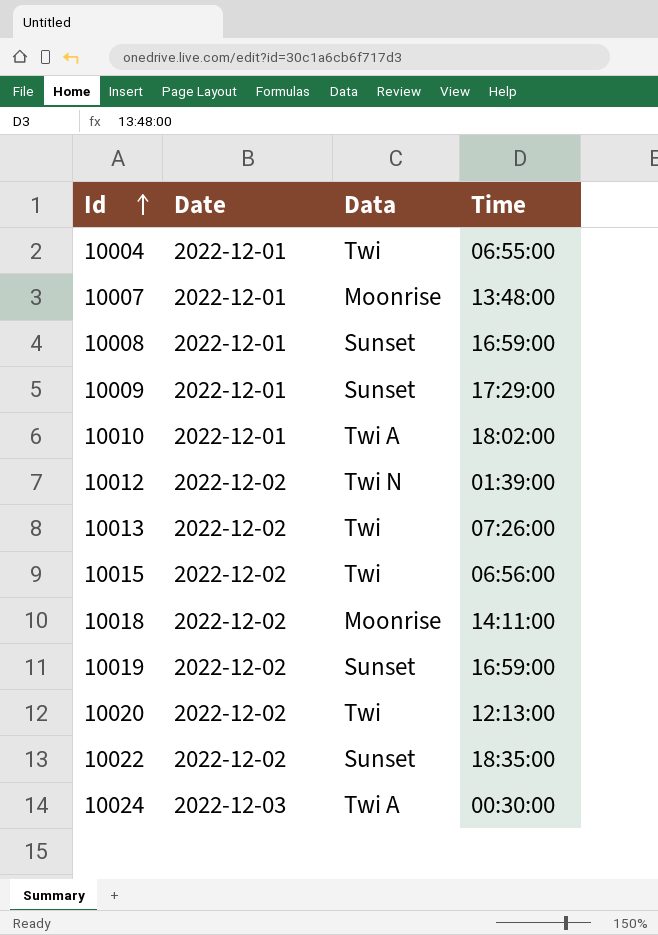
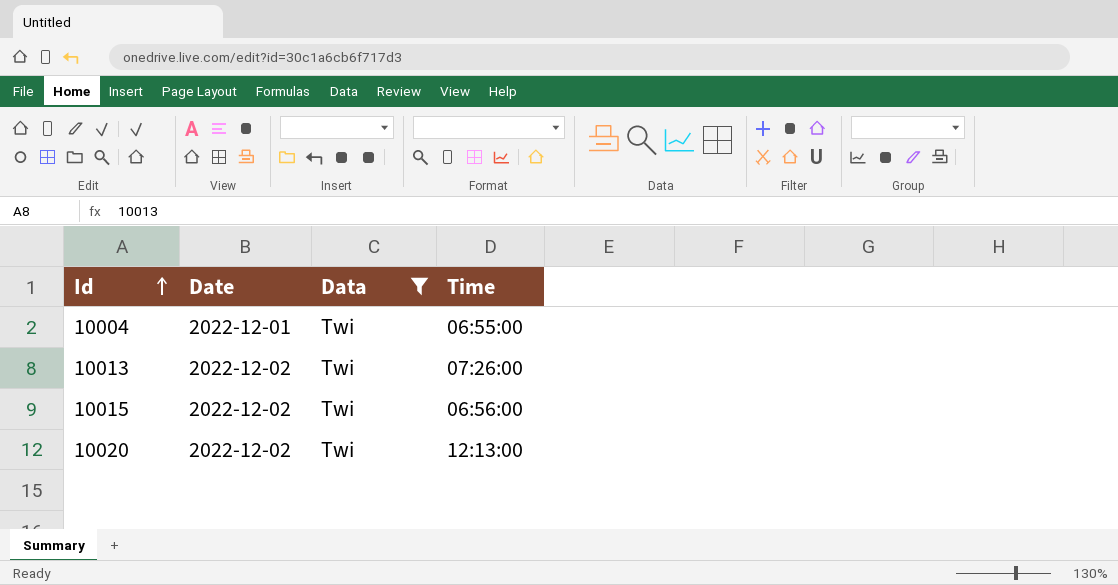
filter: none -> Data = Twi

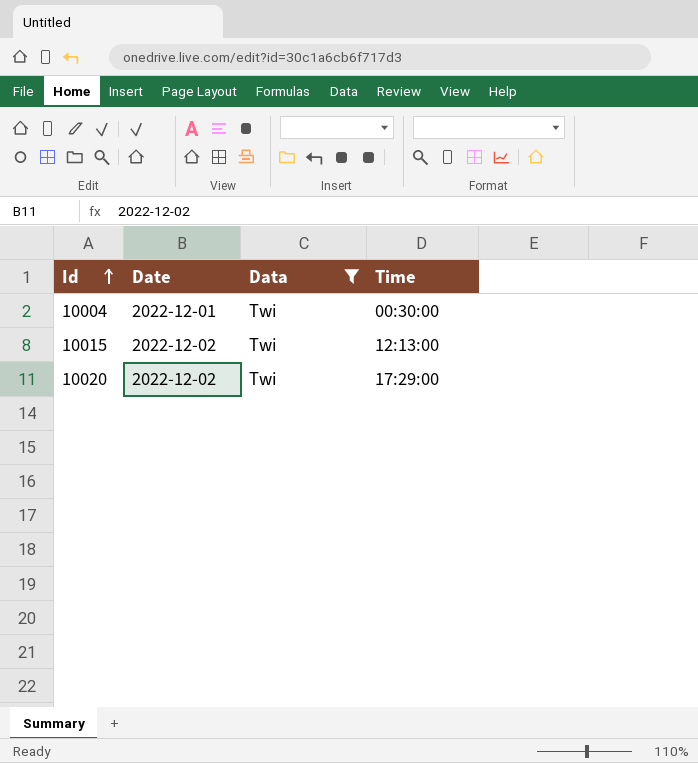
row 10013: 2022-12-02 | Twi | 07:26:00 -> none
10004 | Time: 06:55:00 -> 00:30:00
10015 | Time: 06:56:00 -> 12:13:00
10020 | Time: 12:13:00 -> 17:29:00

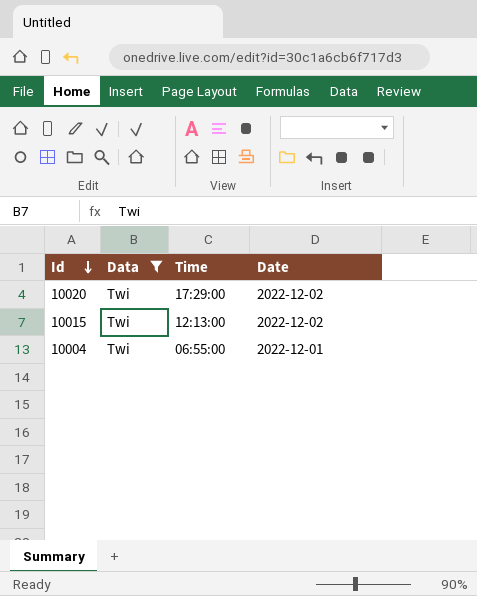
row order: Id ascending -> Id descending
column Date | position: 2 -> 4
10004 | Time: 00:30:00 -> 06:55:00

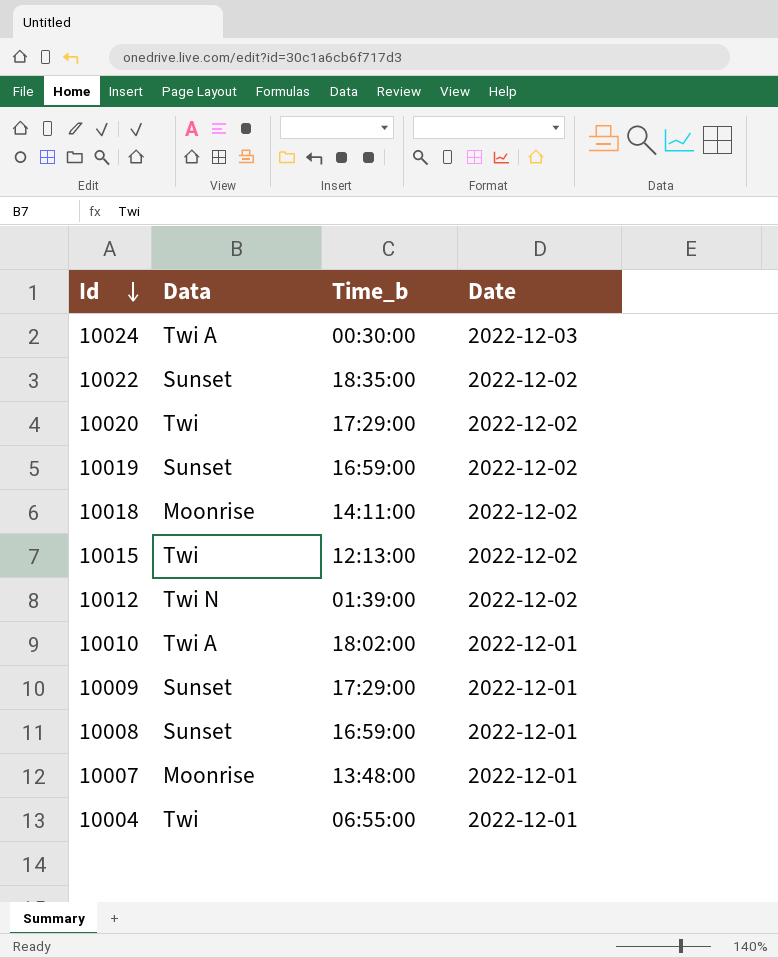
filter: Data = Twi -> none
column name: Time -> Time_b

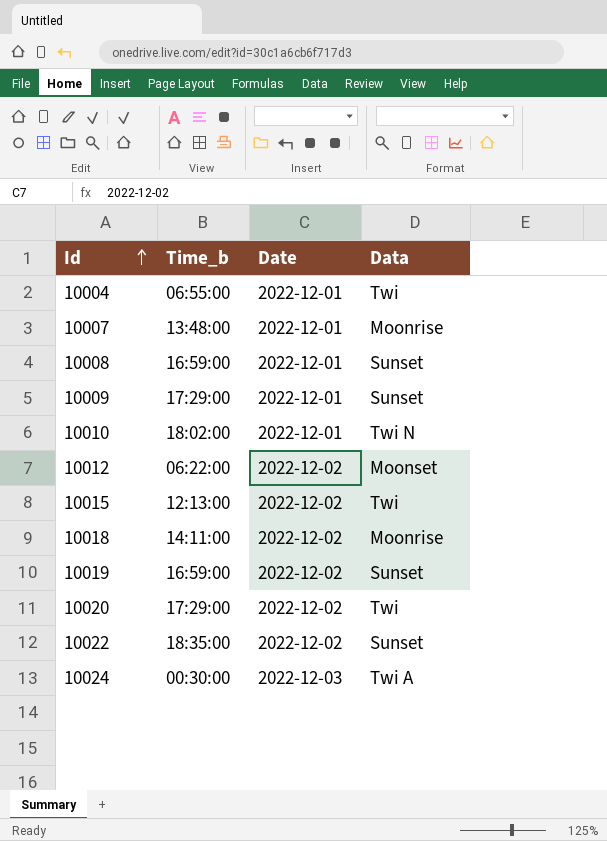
row order: Id descending -> Id ascending
column Data | position: 2 -> 4
10010 | Data: Twi A -> Twi N
10012 | Time_b: 01:39:00 -> 06:22:00
10012 | Data: Twi N -> Moonset

